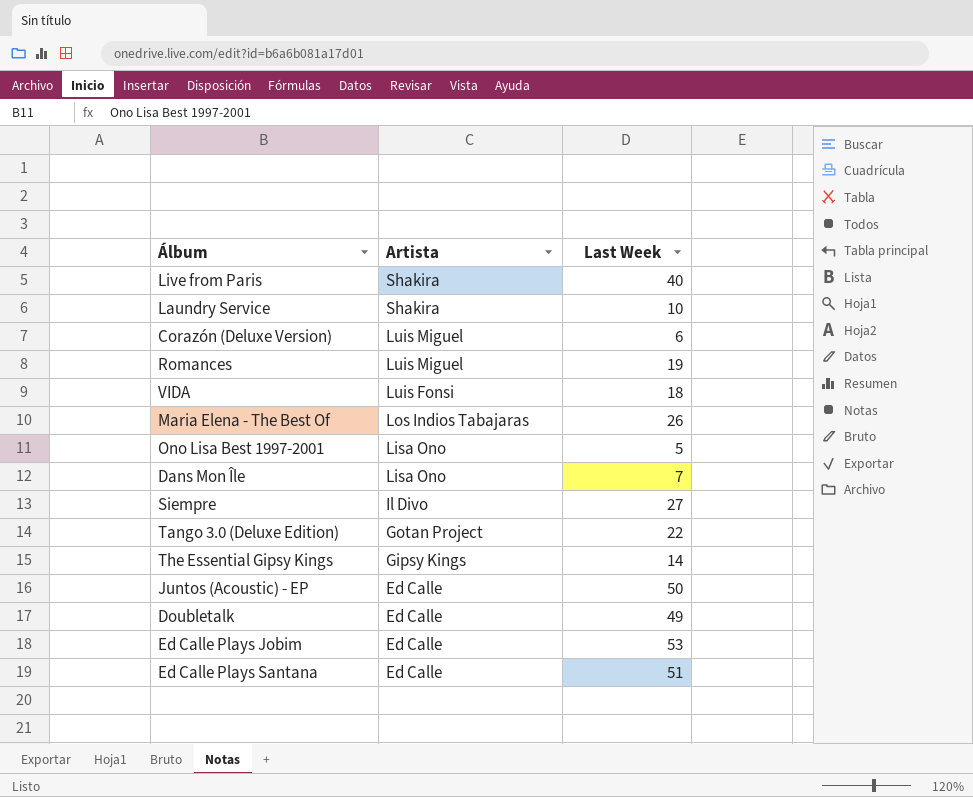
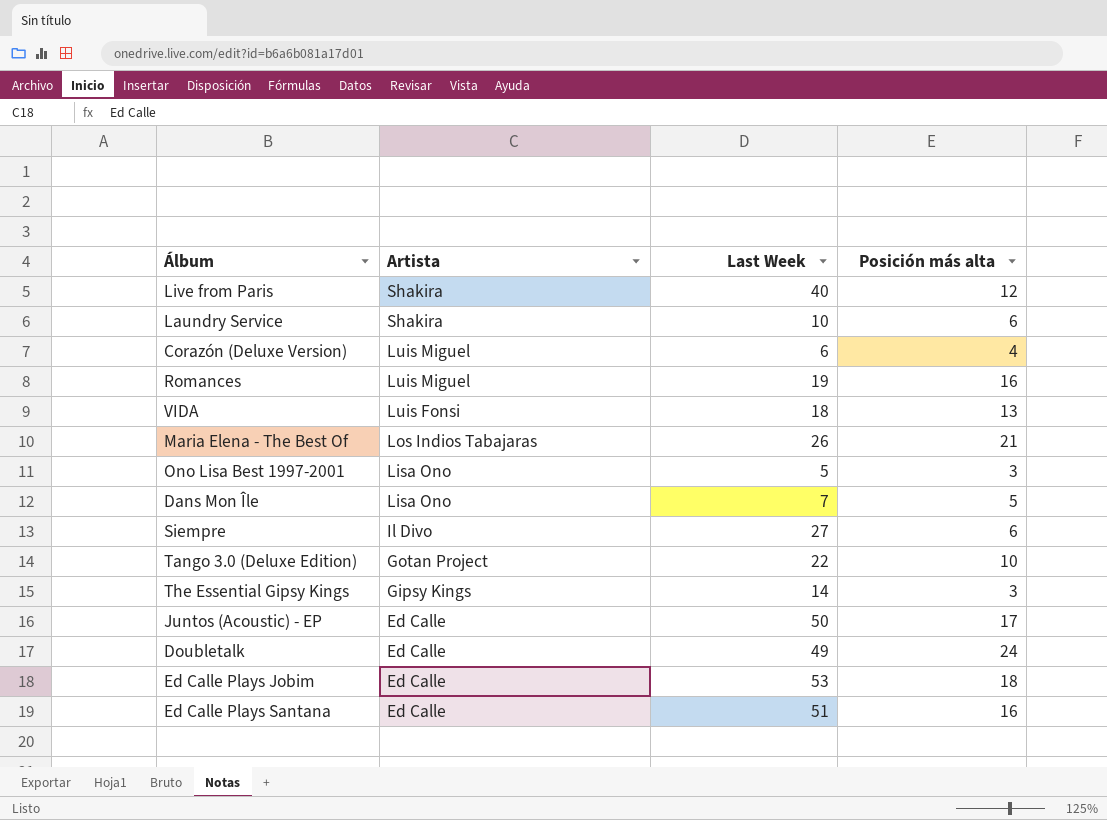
column Posición más alta | position: none -> 4

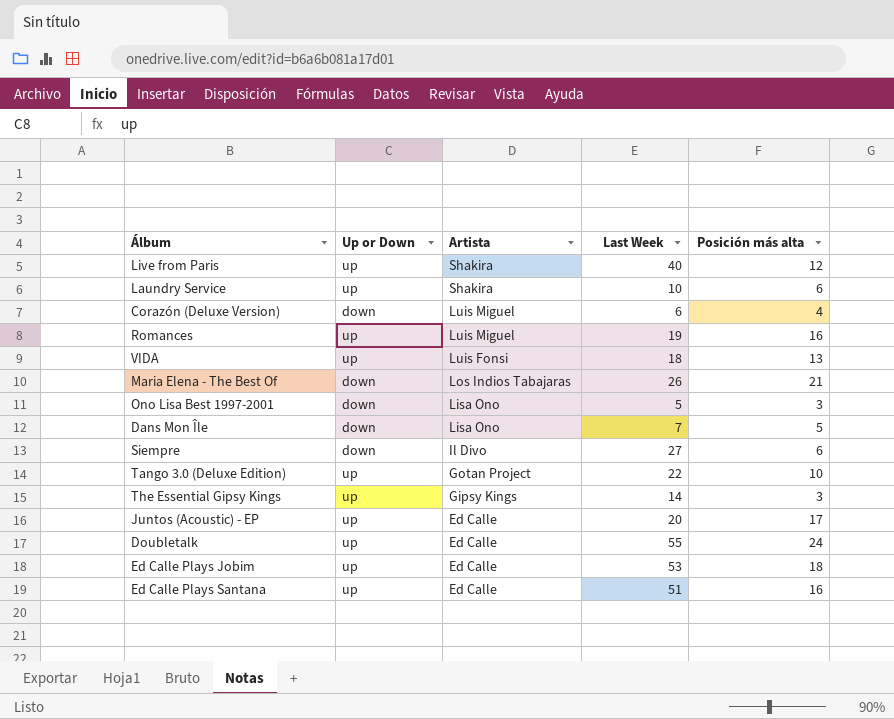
column Up or Down | position: none -> 2
Juntos (Acoustic) - EP | Last Week: 50 -> 20
Doubletalk | Last Week: 49 -> 55

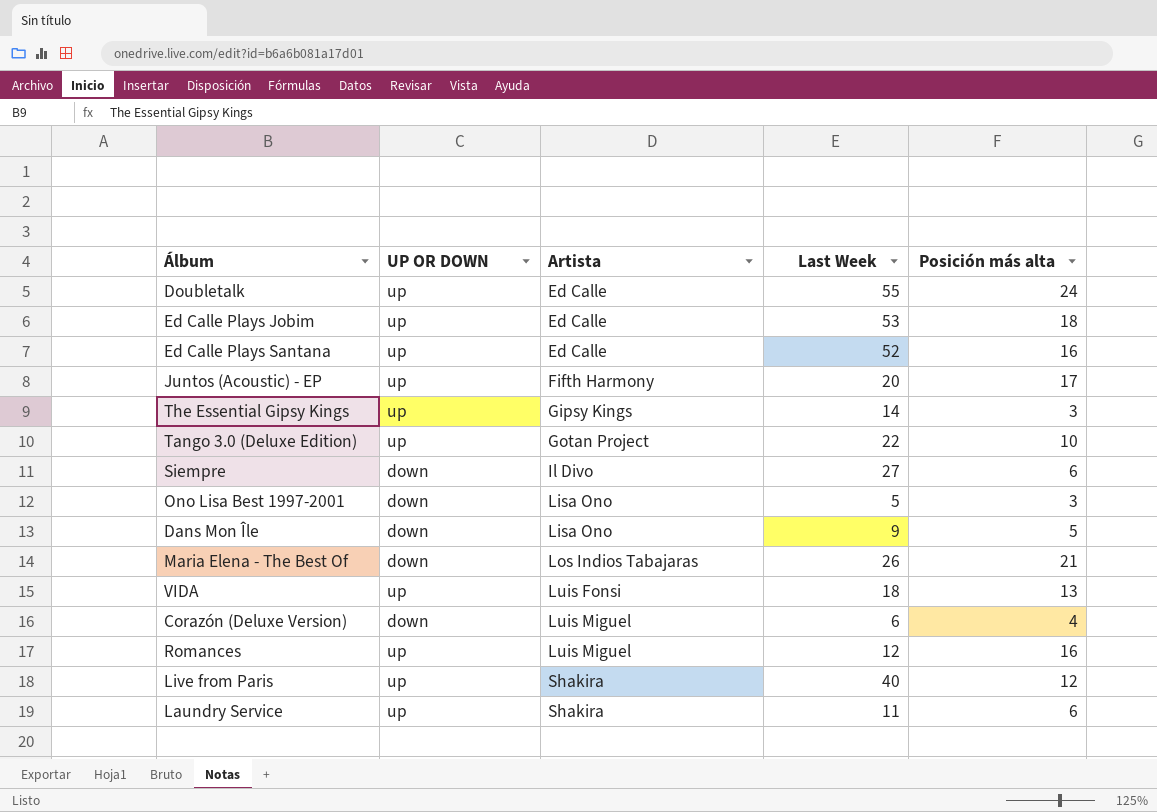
row order: Artista descending -> Artista ascending
column name: Up or Down -> UP OR DOWN
Ed Calle Plays Santana | Last Week: 51 -> 52
Juntos (Acoustic) - EP | Artista: Ed Calle -> Fifth Harmony
Dans Mon Île | Last Week: 7 -> 9
Romances | Last Week: 19 -> 12
Laundry Service | Last Week: 10 -> 11

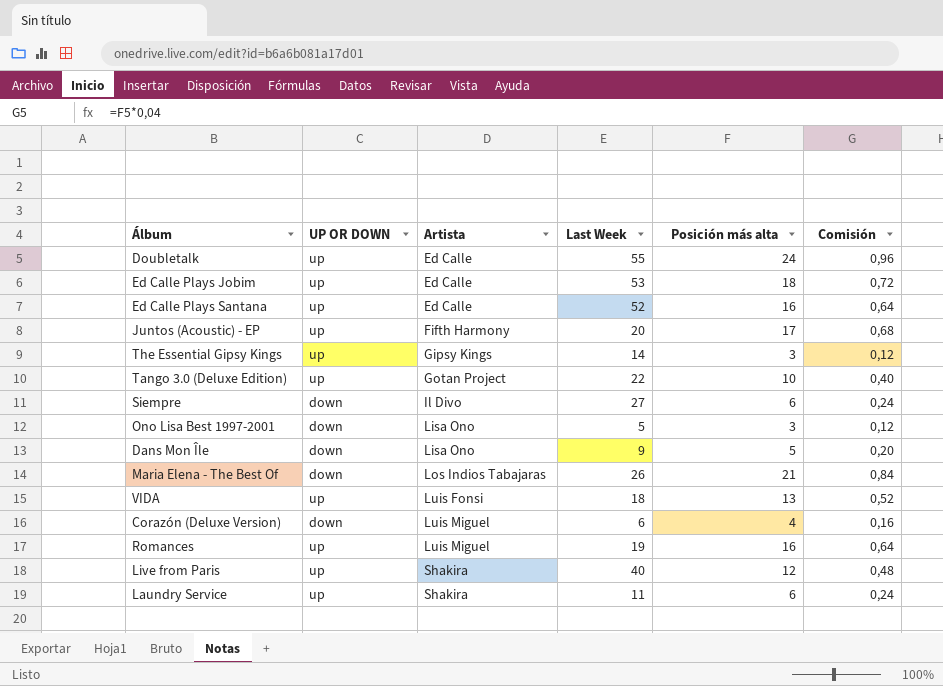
column Comisión | formula: none -> [Posición más alta] * 0,04
Romances | Last Week: 12 -> 19

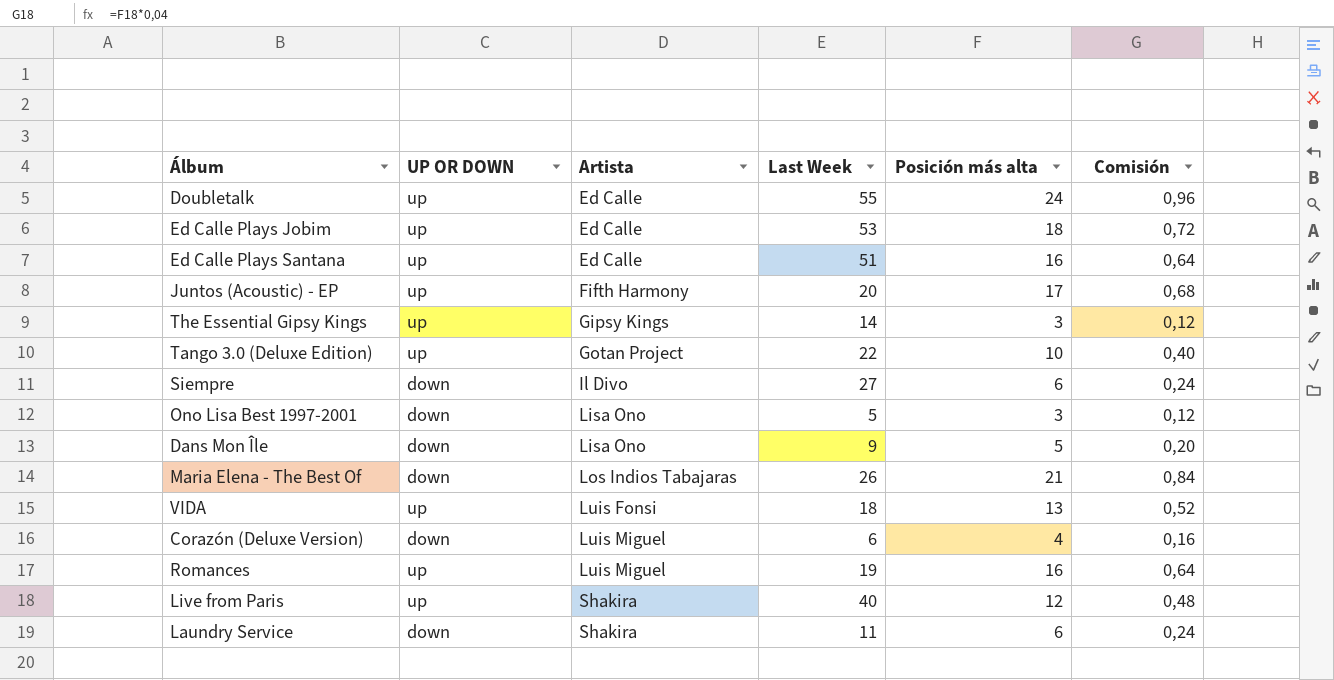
Ed Calle Plays Santana | Last Week: 52 -> 51
Laundry Service | UP OR DOWN: up -> down

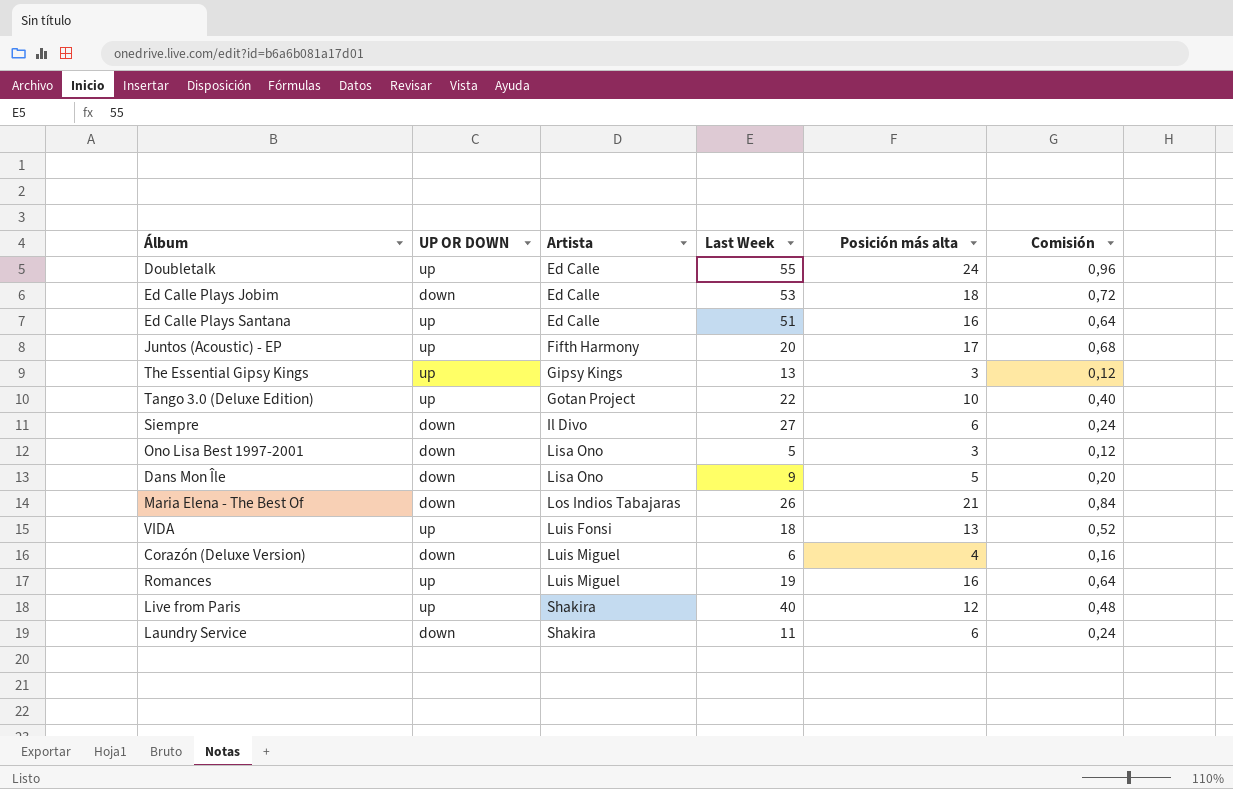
Ed Calle Plays Jobim | UP OR DOWN: up -> down
The Essential Gipsy Kings | Last Week: 14 -> 13

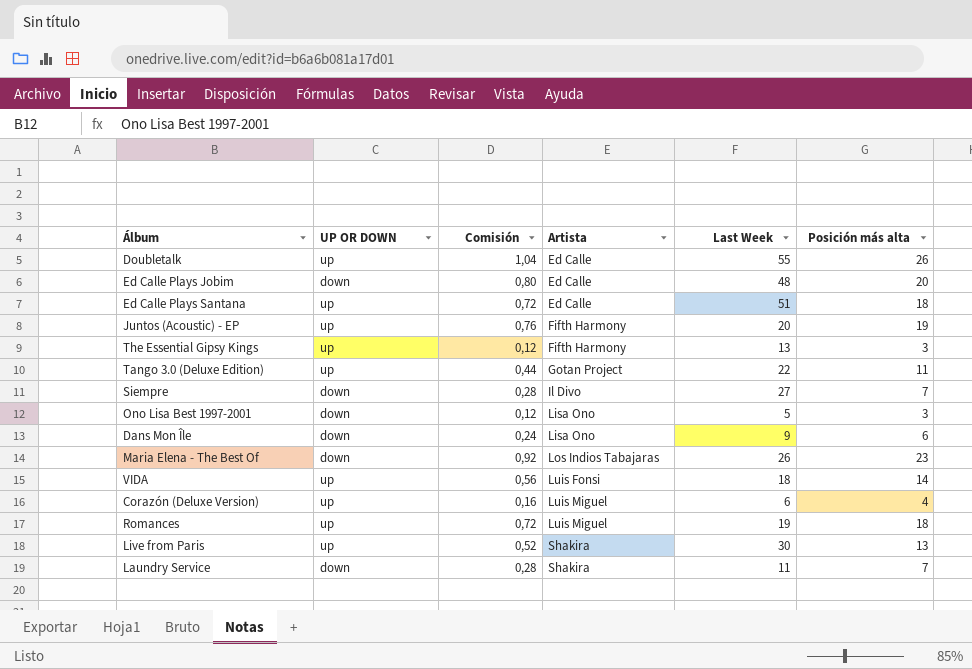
column Comisión | position: 6 -> 3
Doubletalk | Comisión: 0,96 -> 1,04
Doubletalk | Posición más alta: 24 -> 26
Ed Calle Plays Jobim | Comisión: 0,72 -> 0,80
Ed Calle Plays Jobim | Last Week: 53 -> 48
Ed Calle Plays Jobim | Posición más alta: 18 -> 20
Ed Calle Plays Santana | Comisión: 0,64 -> 0,72
Ed Calle Plays Santana | Posición más alta: 16 -> 18
Juntos (Acoustic) - EP | Comisión: 0,68 -> 0,76
Juntos (Acoustic) - EP | Posición más alta: 17 -> 19
The Essential Gipsy Kings | Artista: Gipsy Kings -> Fifth Harmony
Tango 3.0 (Deluxe Edition) | Comisión: 0,40 -> 0,44
Tango 3.0 (Deluxe Edition) | Posición más alta: 10 -> 11
Siempre | Comisión: 0,24 -> 0,28
Siempre | Posición más alta: 6 -> 7
Dans Mon Île | Comisión: 0,20 -> 0,24
Dans Mon Île | Posición más alta: 5 -> 6
Maria Elena - The Best Of | Comisión: 0,84 -> 0,92
Maria Elena - The Best Of | Posición más alta: 21 -> 23
VIDA | Comisión: 0,52 -> 0,56
VIDA | Posición más alta: 13 -> 14
Corazón (Deluxe Version) | UP OR DOWN: down -> up
Romances | Comisión: 0,64 -> 0,72
Romances | Posición más alta: 16 -> 18
Live from Paris | Comisión: 0,48 -> 0,52
Live from Paris | Last Week: 40 -> 30
Live from Paris | Posición más alta: 12 -> 13
Laundry Service | Comisión: 0,24 -> 0,28
Laundry Service | Posición más alta: 6 -> 7

